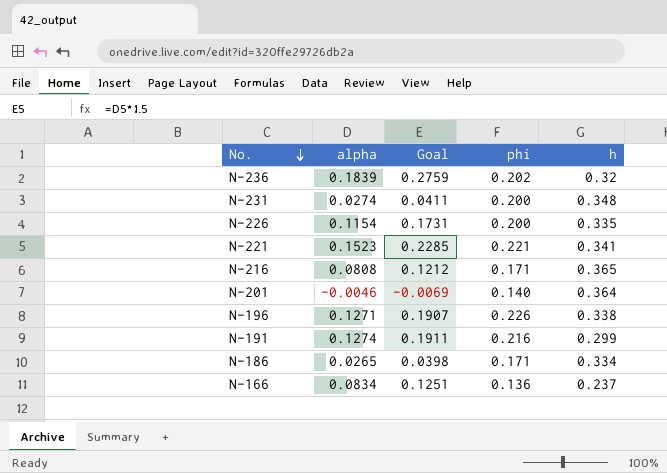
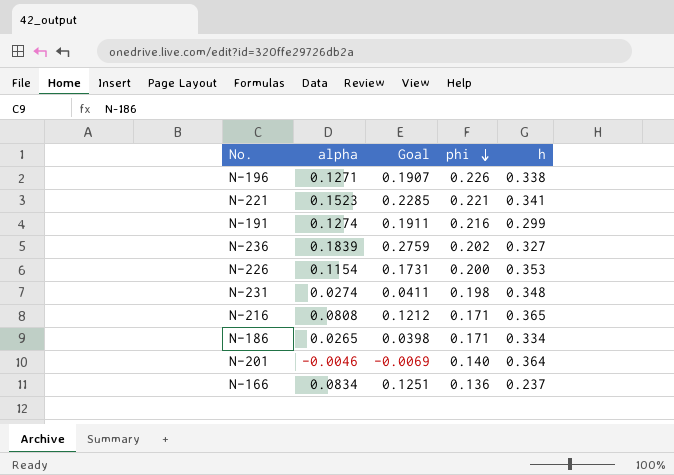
row order: No. descending -> phi descending
N-236 | h: 0.32 -> 0.327
N-226 | h: 0.335 -> 0.353
N-231 | phi: 0.200 -> 0.198

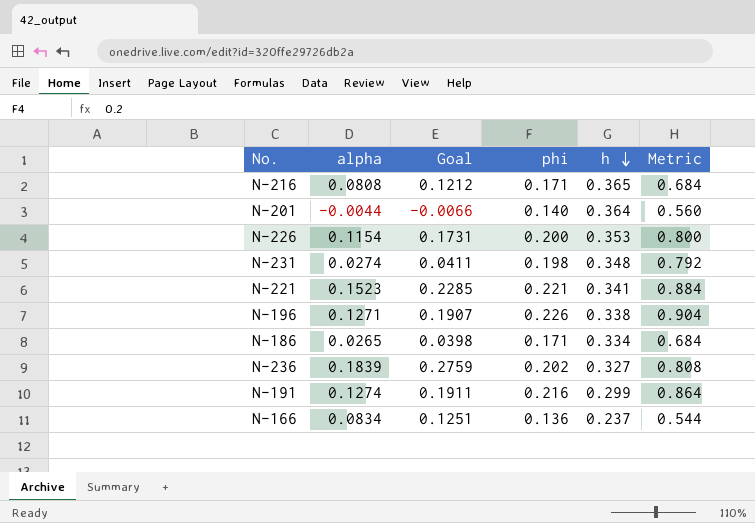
row order: phi descending -> h descending
column Metric | formula: none -> [phi] * 4
N-201 | alpha: -0.0046 -> -0.0044
N-201 | Goal: -0.0069 -> -0.0066

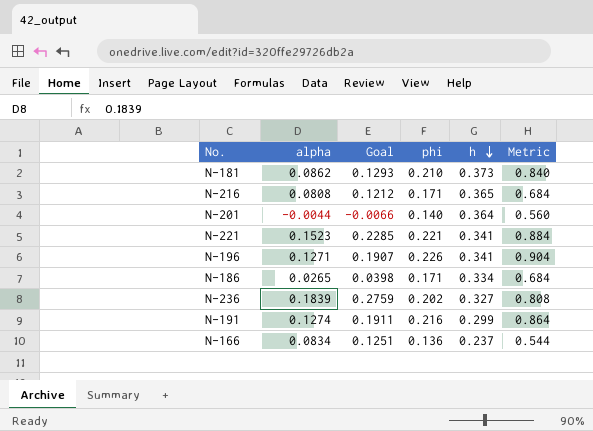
row N-226: 0.1154 | 0.1731 | 0.200 | 0.353 | 0.800 -> none
row N-231: 0.0274 | 0.0411 | 0.198 | 0.348 | 0.792 -> none
row N-181: none -> 0.0862 | 0.1293 | 0.210 | 0.373 | 0.840
N-196 | h: 0.338 -> 0.341

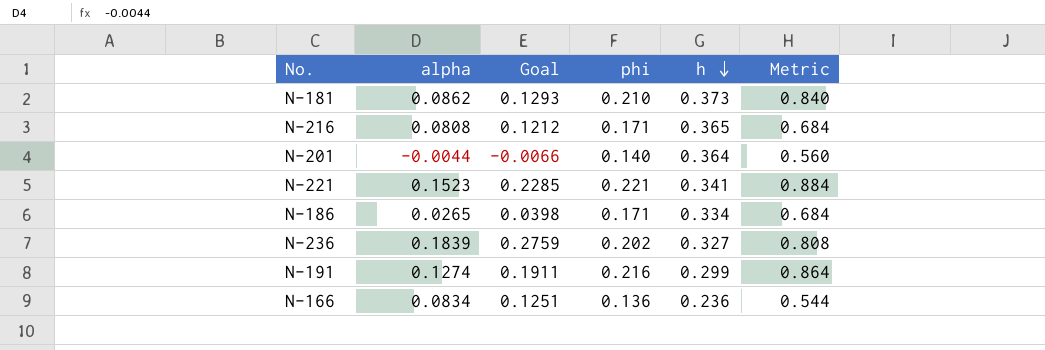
row N-196: 0.1271 | 0.1907 | 0.226 | 0.341 | 0.904 -> none
N-166 | h: 0.237 -> 0.236

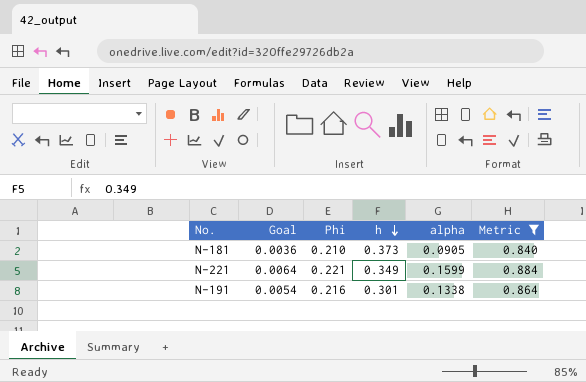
filter: none -> Metric >= 0.840
column Goal | formula: [alpha] * 1.5 -> [alpha] * 0.04
column name: phi -> Phi
column alpha | position: 2 -> 5
N-181 | alpha: 0.0862 -> 0.0905
N-221 | h: 0.341 -> 0.349
N-221 | alpha: 0.1523 -> 0.1599
N-191 | h: 0.299 -> 0.301
N-191 | alpha: 0.1274 -> 0.1338

